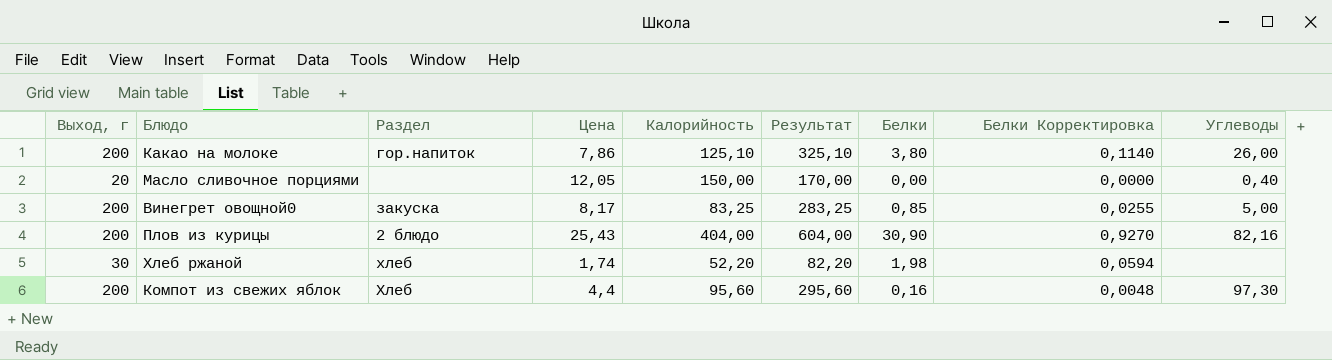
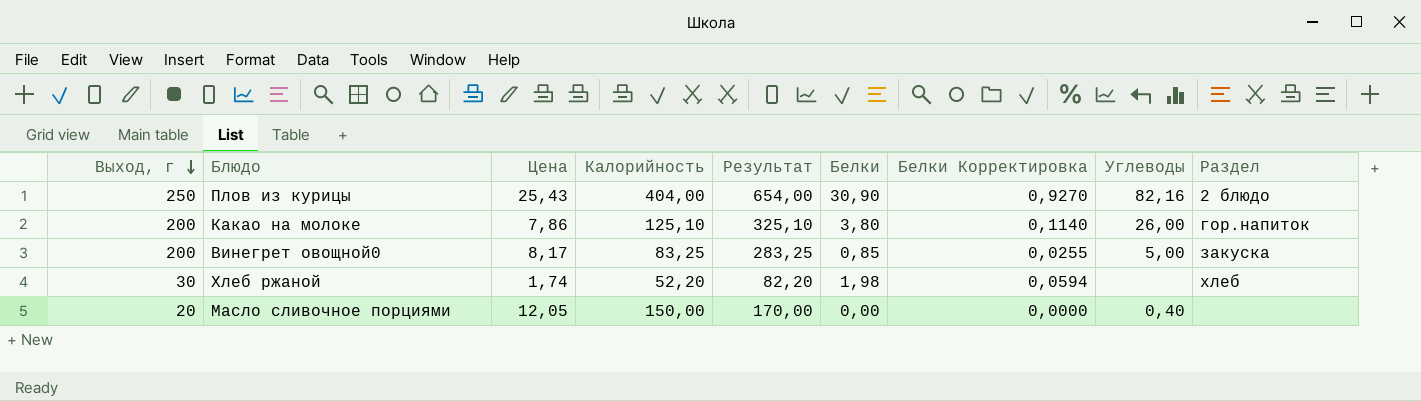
row order: none -> Выход, г descending
column Раздел | position: 3 -> 9
row Компот из свежих яблок: 200 | Хлеб | 4,4 | 95,60 | 295,60 | 0,16 | 0,0048 | 97,30 -> none
Плов из курицы | Выход, г: 200 -> 250
Плов из курицы | Результат: 604,00 -> 654,00

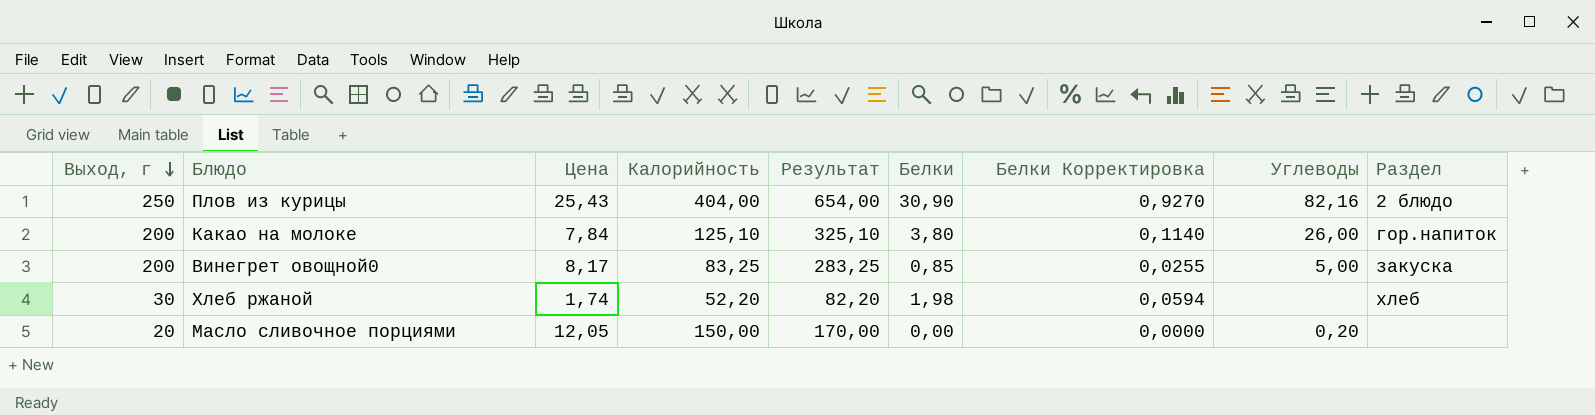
Какао на молоке | Цена: 7,86 -> 7,84
Масло сливочное порциями | Углеводы: 0,40 -> 0,20

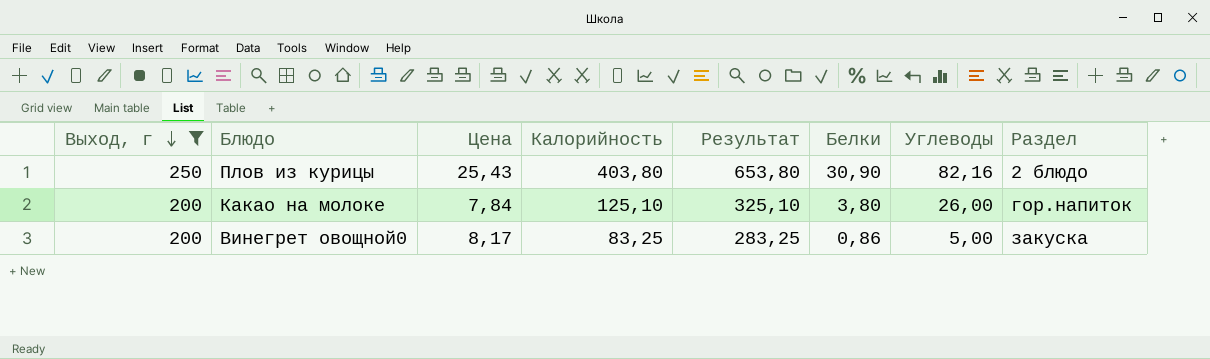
filter: none -> Выход, г >= 200
column Белки Корректировка | formula: [Белки] * 0,03 -> none
Плов из курицы | Калорийность: 404,00 -> 403,80
Плов из курицы | Результат: 654,00 -> 653,80
Винегрет овощной0 | Белки: 0,85 -> 0,86

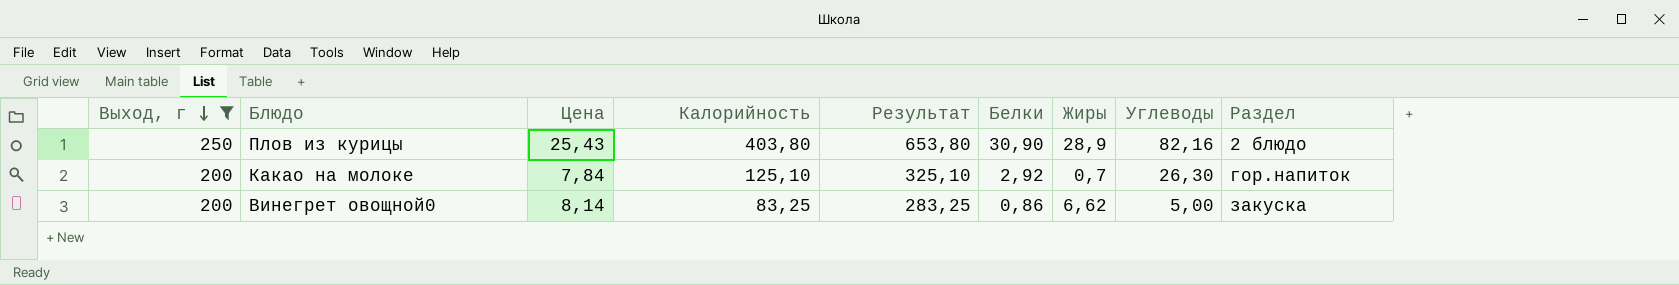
column Жиры | position: none -> 7
Какао на молоке | Белки: 3,80 -> 2,92
Какао на молоке | Углеводы: 26,00 -> 26,30
Винегрет овощной0 | Цена: 8,17 -> 8,14

